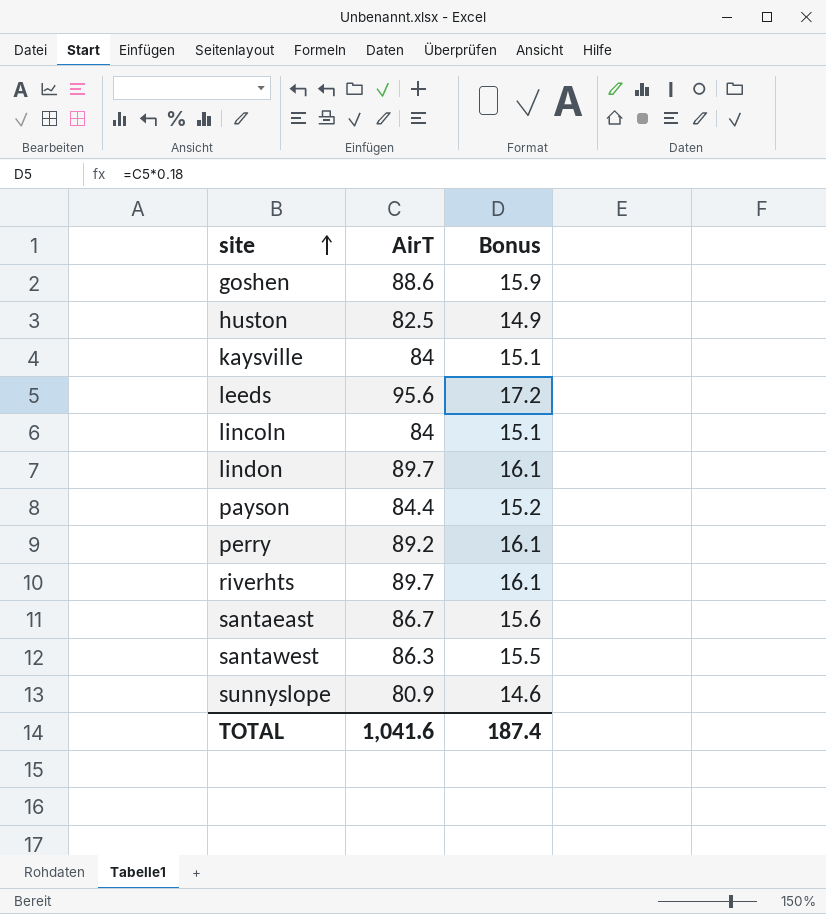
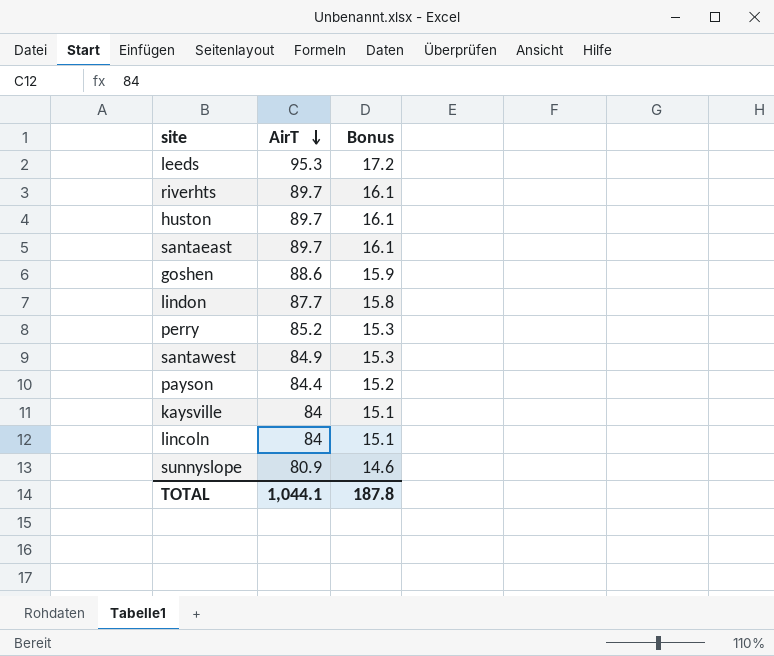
row order: site ascending -> AirT descending
leeds | AirT: 95.6 -> 95.3
huston | AirT: 82.5 -> 89.7
huston | Bonus: 14.9 -> 16.1
santaeast | AirT: 86.7 -> 89.7
santaeast | Bonus: 15.6 -> 16.1
lindon | AirT: 89.7 -> 87.7
lindon | Bonus: 16.1 -> 15.8
perry | AirT: 89.2 -> 85.2
perry | Bonus: 16.1 -> 15.3
santawest | AirT: 86.3 -> 84.9
santawest | Bonus: 15.5 -> 15.3
TOTAL | AirT: 1,041.6 -> 1,044.1
TOTAL | Bonus: 187.4 -> 187.8

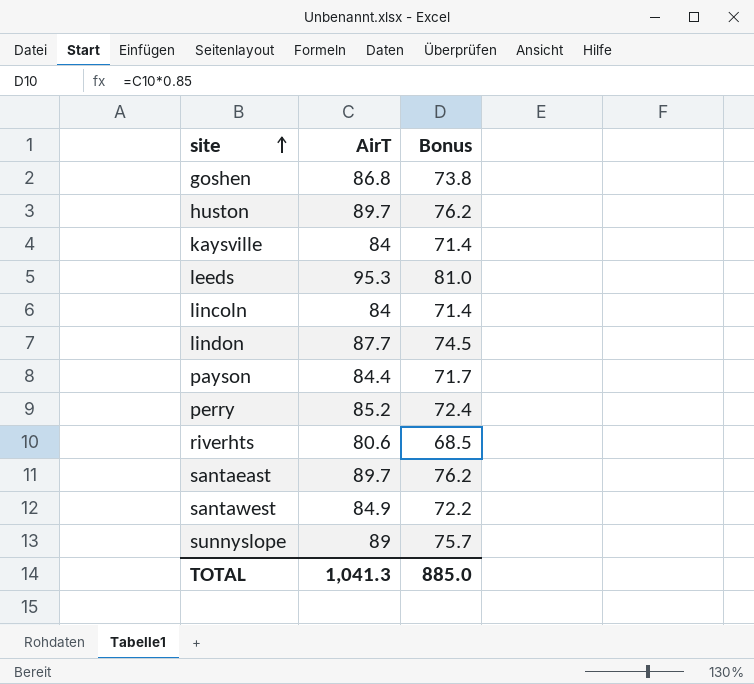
row order: AirT descending -> site ascending
column Bonus | formula: [AirT] * 0.18 -> [AirT] * 0.85
goshen | AirT: 88.6 -> 86.8
riverhts | AirT: 89.7 -> 80.6
sunnyslope | AirT: 80.9 -> 89
TOTAL | AirT: 1,044.1 -> 1,041.3
TOTAL | Bonus: 187.8 -> 885.0

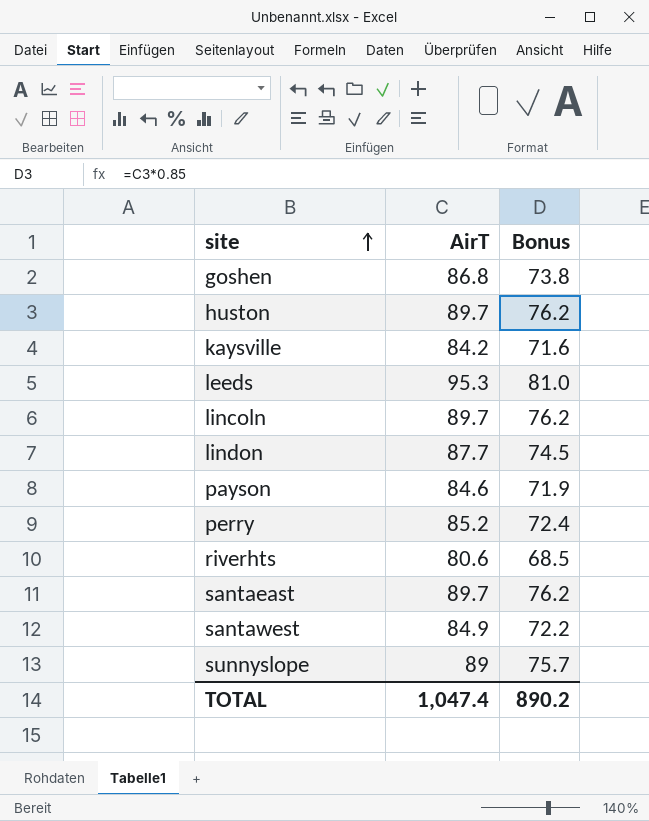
kaysville | AirT: 84 -> 84.2
kaysville | Bonus: 71.4 -> 71.6
lincoln | AirT: 84 -> 89.7
lincoln | Bonus: 71.4 -> 76.2
payson | AirT: 84.4 -> 84.6
payson | Bonus: 71.7 -> 71.9
TOTAL | AirT: 1,041.3 -> 1,047.4
TOTAL | Bonus: 885.0 -> 890.2

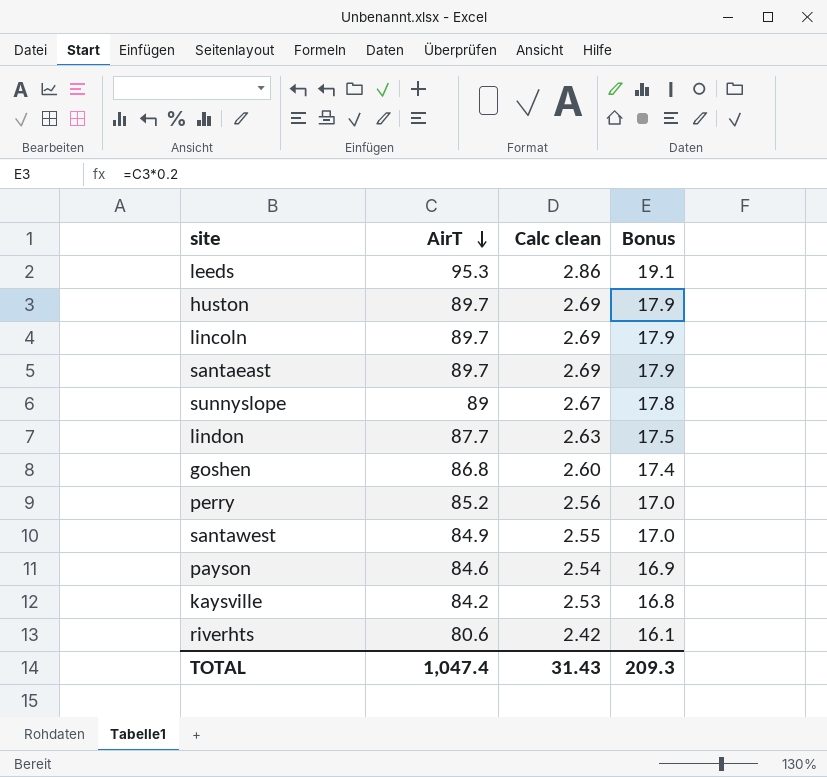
row order: site ascending -> AirT descending
column Calc clean | formula: none -> [AirT] * 0.03
column Bonus | formula: [AirT] * 0.85 -> [AirT] * 0.2
TOTAL | Bonus: 890.2 -> 209.3

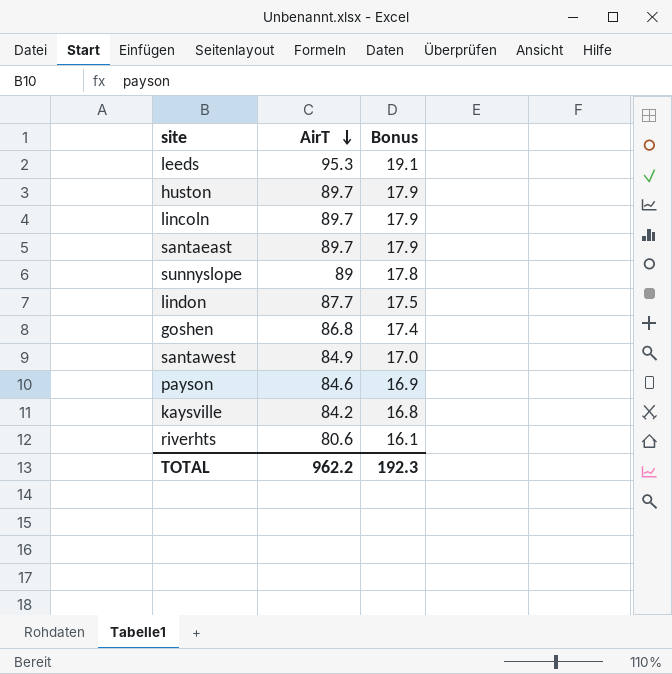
column Calc clean | formula: [AirT] * 0.03 -> none
row perry: 85.2 | 2.56 | 17.0 -> none
TOTAL | AirT: 1,047.4 -> 962.2
TOTAL | Bonus: 209.3 -> 192.3

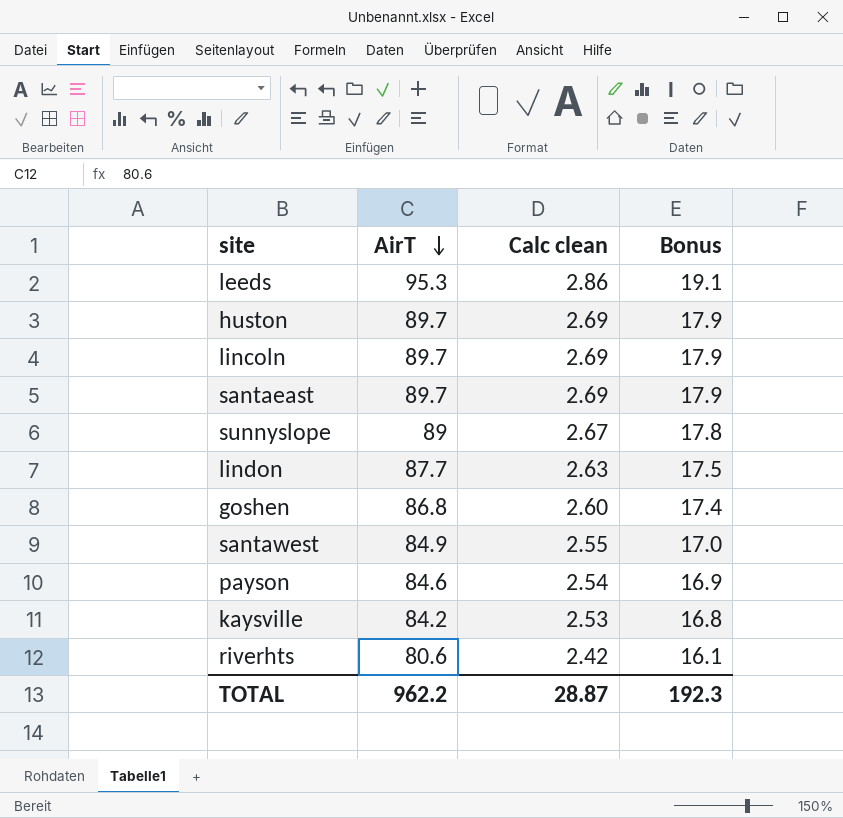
column Calc clean | formula: none -> [AirT] * 0.03

